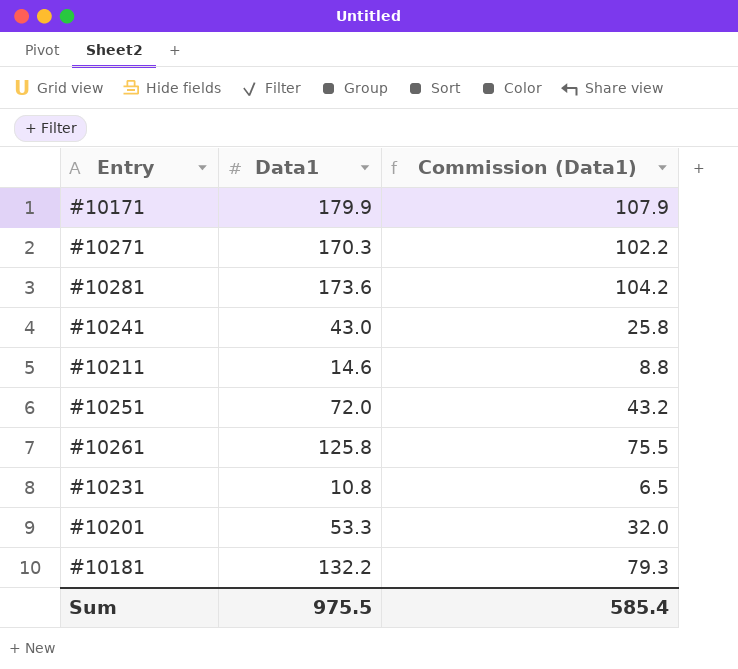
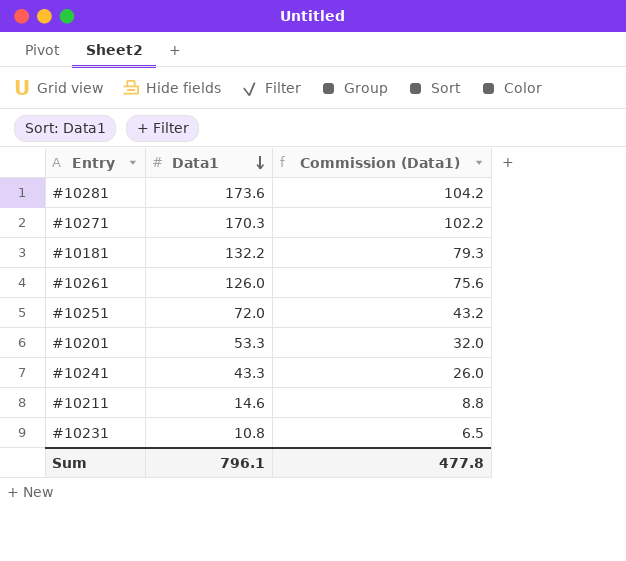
row order: none -> Data1 descending
row #10171: 179.9 | 107.9 -> none
#10261 | Data1: 125.8 -> 126.0
#10261 | Commission (Data1): 75.5 -> 75.6
#10241 | Data1: 43.0 -> 43.3
#10241 | Commission (Data1): 25.8 -> 26.0
Sum | Data1: 975.5 -> 796.1
Sum | Commission (Data1): 585.4 -> 477.8

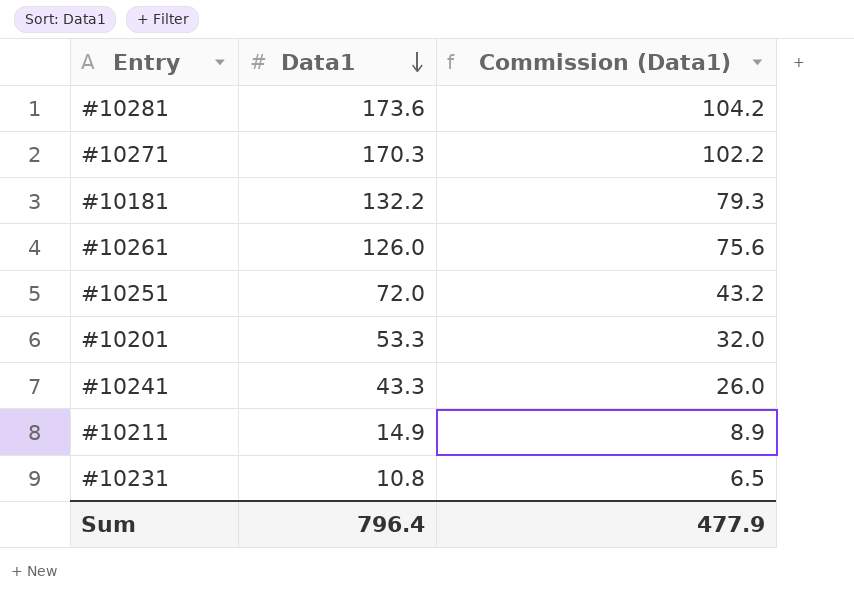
#10211 | Data1: 14.6 -> 14.9
#10211 | Commission (Data1): 8.8 -> 8.9
Sum | Data1: 796.1 -> 796.4
Sum | Commission (Data1): 477.8 -> 477.9

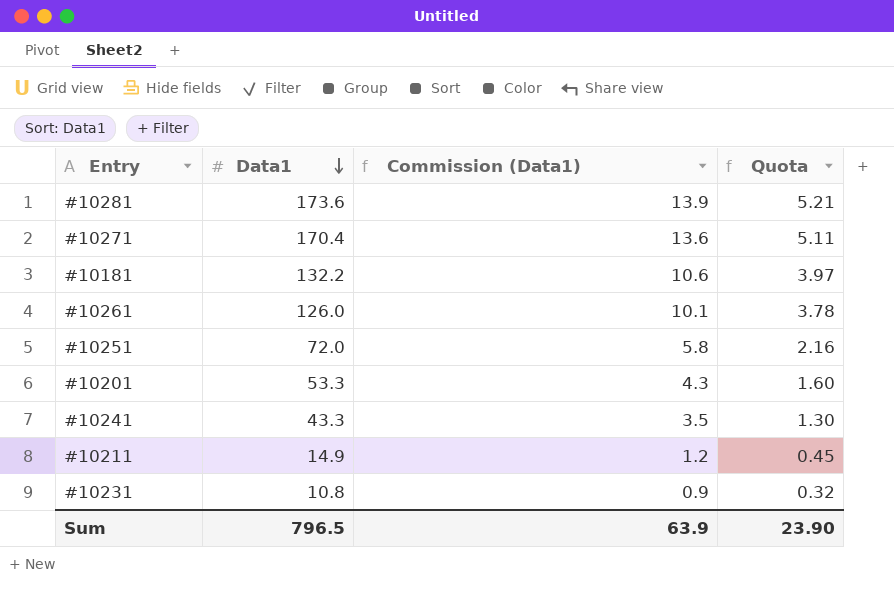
column Commission (Data1) | formula: [Data1] * 0.6 -> [Data1] * 0.08
column Quota | formula: none -> [Data1] * 0.03
#10271 | Data1: 170.3 -> 170.4
Sum | Data1: 796.4 -> 796.5
Sum | Commission (Data1): 477.9 -> 63.9

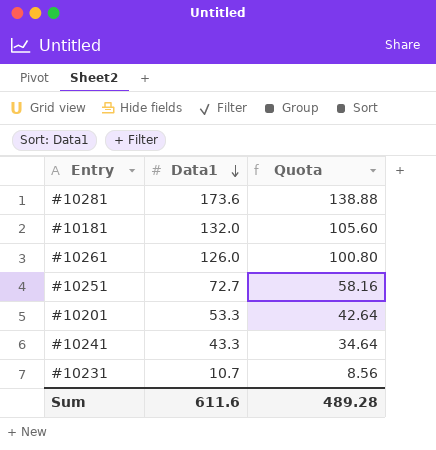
column Commission (Data1) | formula: [Data1] * 0.08 -> none
column Quota | formula: [Data1] * 0.03 -> [Data1] * 0.8
row #10271: 170.4 | 13.6 | 5.11 -> none
row #10211: 14.9 | 1.2 | 0.45 -> none
#10181 | Data1: 132.2 -> 132.0
#10251 | Data1: 72.0 -> 72.7
#10231 | Data1: 10.8 -> 10.7
Sum | Data1: 796.5 -> 611.6
Sum | Quota: 23.90 -> 489.28

